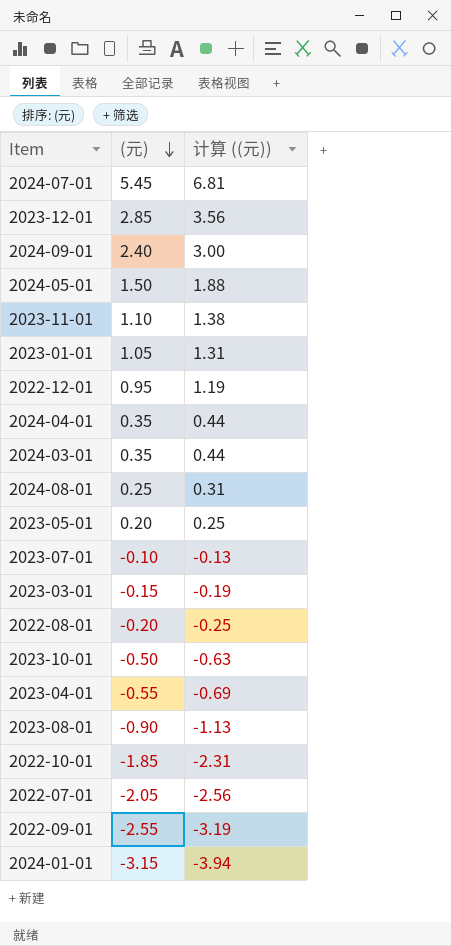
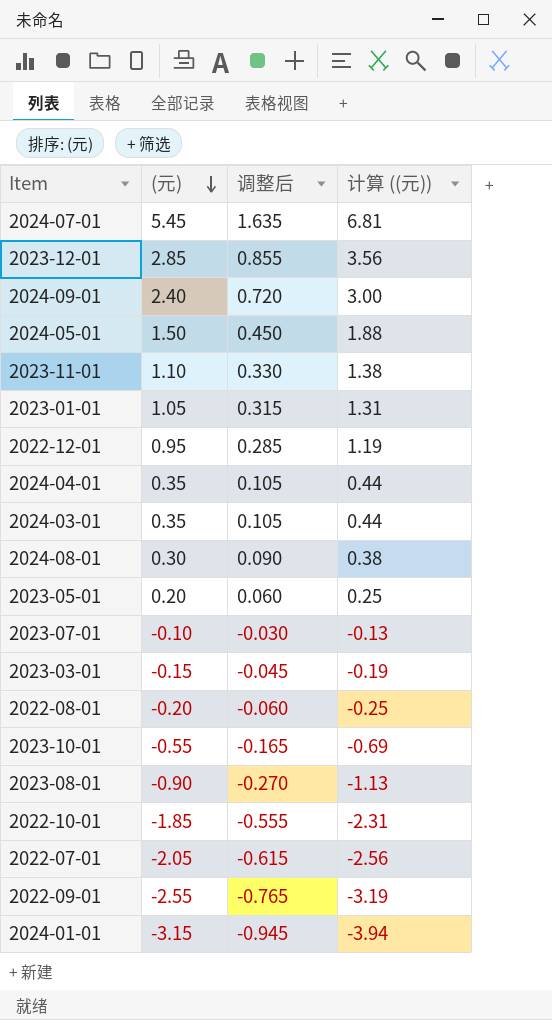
column 调整后 | formula: none -> [(元)] * 0.3
row 2023-04-01: -0.55 | -0.69 -> none
2024-08-01 | (元): 0.25 -> 0.30
2024-08-01 | 计算 ((元)): 0.31 -> 0.38
2023-10-01 | (元): -0.50 -> -0.55
2023-10-01 | 计算 ((元)): -0.63 -> -0.69

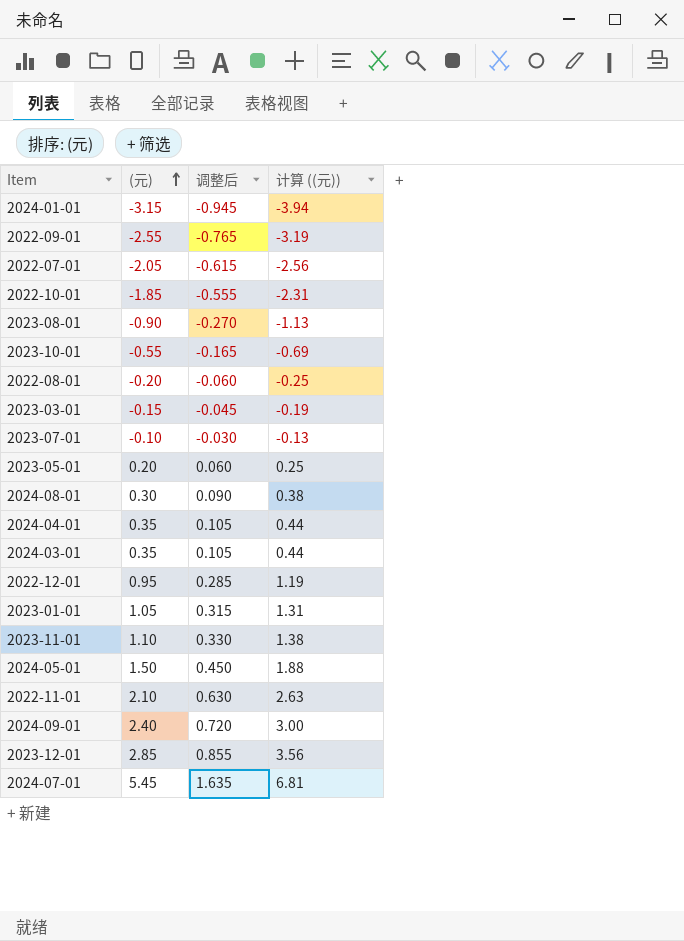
row order: (元) descending -> (元) ascending
row 2022-11-01: none -> 2.10 | 0.630 | 2.63

